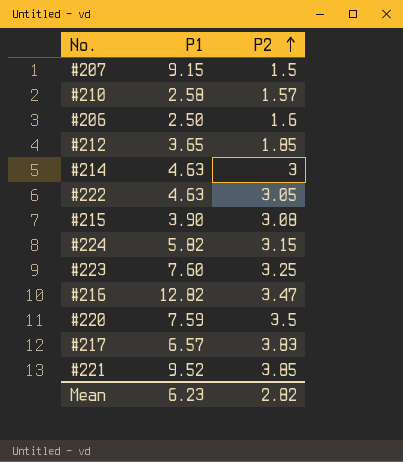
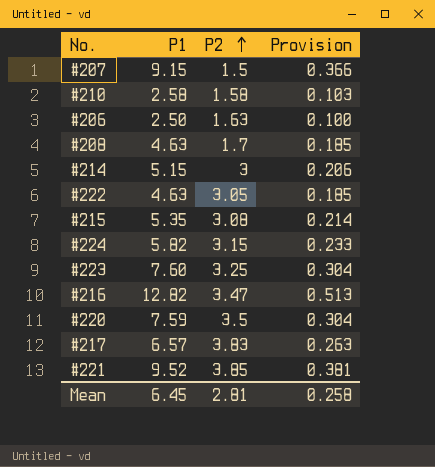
column Provision | formula: none -> [P1] * 0.04
row #212: 3.65 | 1.85 -> none
#210 | P2: 1.57 -> 1.58
#206 | P2: 1.6 -> 1.63
row #208: none -> 4.63 | 1.7 | 0.185
#214 | P1: 4.63 -> 5.15
#215 | P1: 3.90 -> 5.35
Mean | P1: 6.23 -> 6.45
Mean | P2: 2.82 -> 2.81

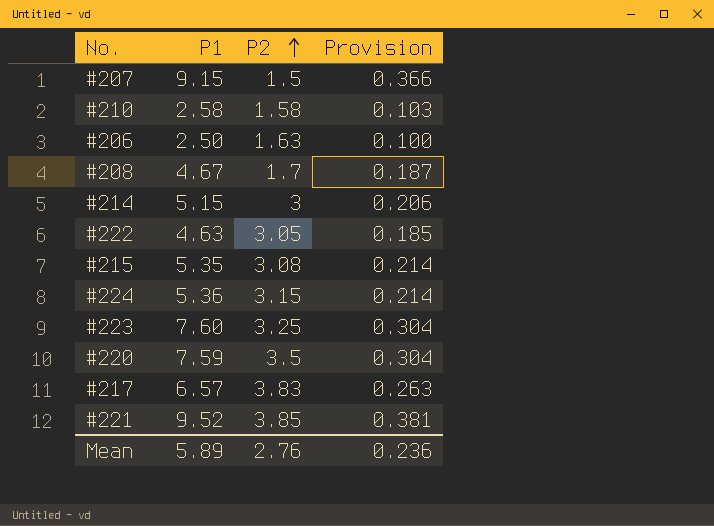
row #216: 12.82 | 3.47 | 0.513 -> none
#208 | P1: 4.63 -> 4.67
#208 | Provision: 0.185 -> 0.187
#224 | P1: 5.82 -> 5.36
#224 | Provision: 0.233 -> 0.214
Mean | P1: 6.45 -> 5.89
Mean | P2: 2.81 -> 2.76
Mean | Provision: 0.258 -> 0.236

